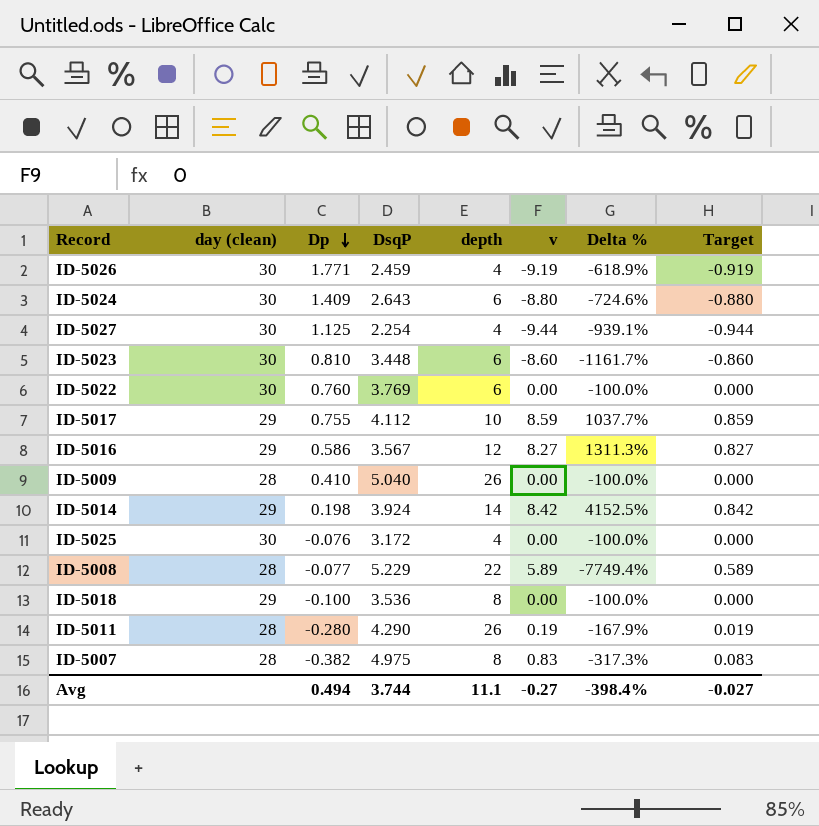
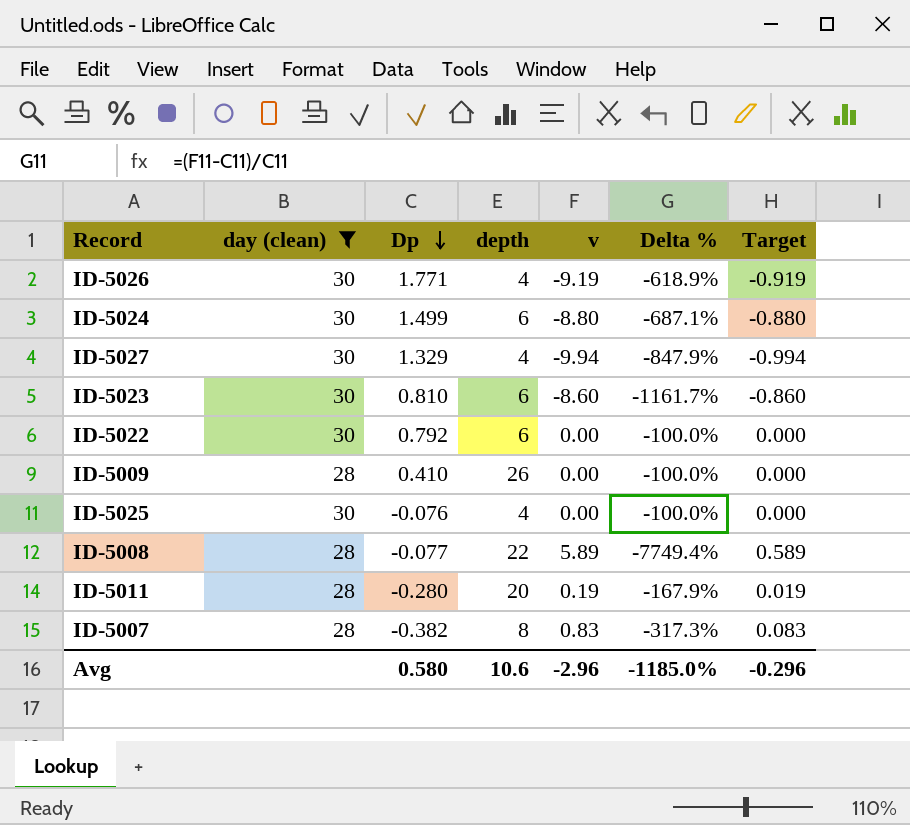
filter: none -> day (clean) != 29
column DsqP | position: 4 -> none
ID-5024 | Dp: 1.409 -> 1.499
ID-5024 | Delta %: -724.6% -> -687.1%
ID-5027 | Dp: 1.125 -> 1.329
ID-5027 | v: -9.44 -> -9.94
ID-5027 | Delta %: -939.1% -> -847.9%
ID-5027 | Target: -0.944 -> -0.994
ID-5022 | Dp: 0.760 -> 0.792
ID-5011 | depth: 26 -> 20
Avg | Dp: 0.494 -> 0.580
Avg | depth: 11.1 -> 10.6
Avg | v: -0.27 -> -2.96
Avg | Delta %: -398.4% -> -1185.0%
Avg | Target: -0.027 -> -0.296

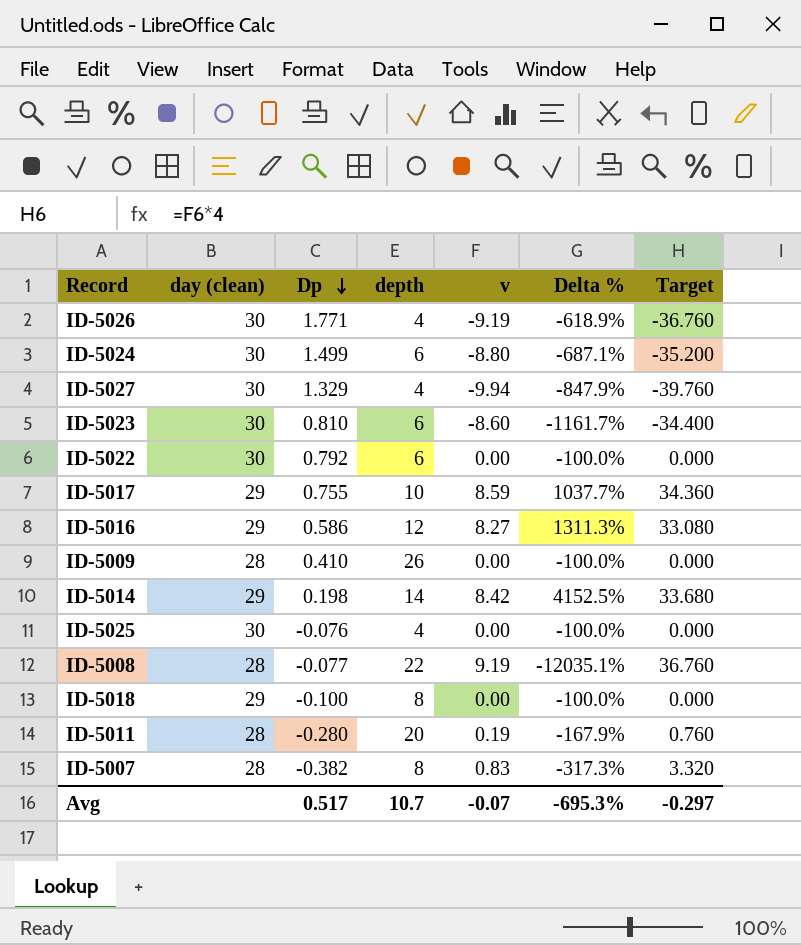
filter: day (clean) != 29 -> none
column Target | formula: [v] * 0.1 -> [v] * 4
ID-5008 | v: 5.89 -> 9.19
ID-5008 | Delta %: -7749.4% -> -12035.1%
Avg | Dp: 0.580 -> 0.517
Avg | depth: 10.6 -> 10.7
Avg | v: -2.96 -> -0.07
Avg | Delta %: -1185.0% -> -695.3%
Avg | Target: -0.296 -> -0.297

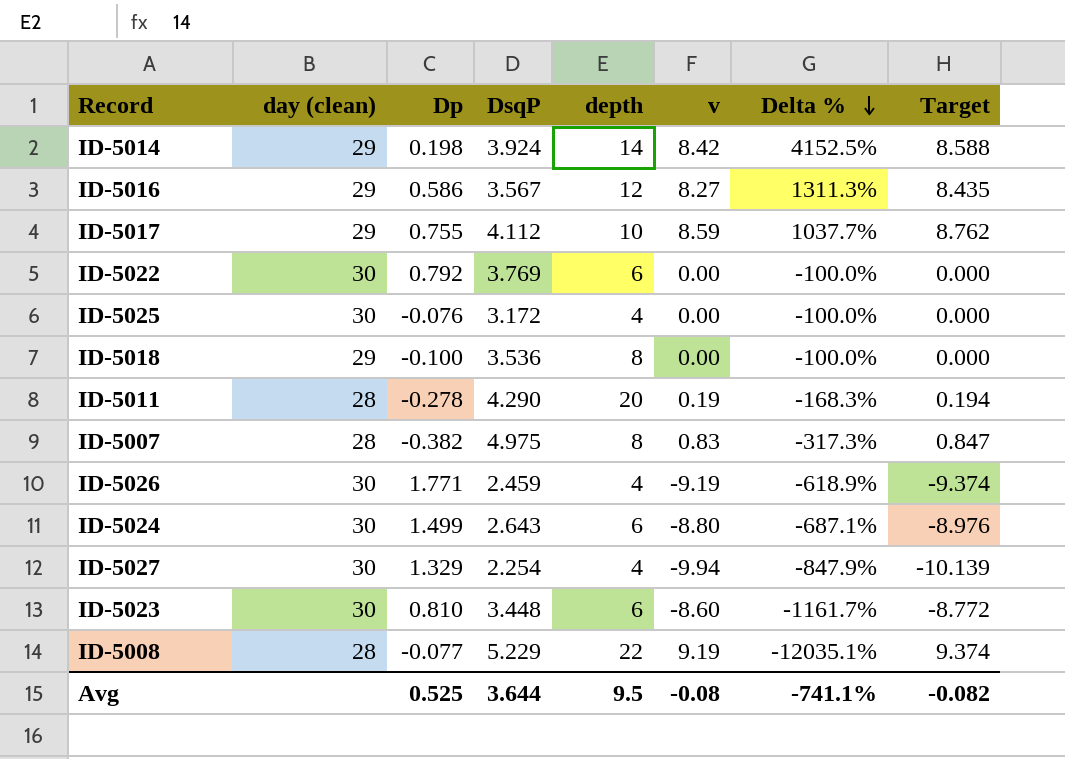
row order: Dp descending -> Delta % descending
column DsqP | position: none -> 4
column Target | formula: [v] * 4 -> [v] * 1.02
row ID-5009: 28 | 0.410 | 26 | 0.00 | -100.0% | 0.000 -> none
ID-5011 | Dp: -0.280 -> -0.278
ID-5011 | Delta %: -167.9% -> -168.3%
Avg | Dp: 0.517 -> 0.525
Avg | depth: 10.7 -> 9.5
Avg | v: -0.07 -> -0.08
Avg | Delta %: -695.3% -> -741.1%
Avg | Target: -0.297 -> -0.082

